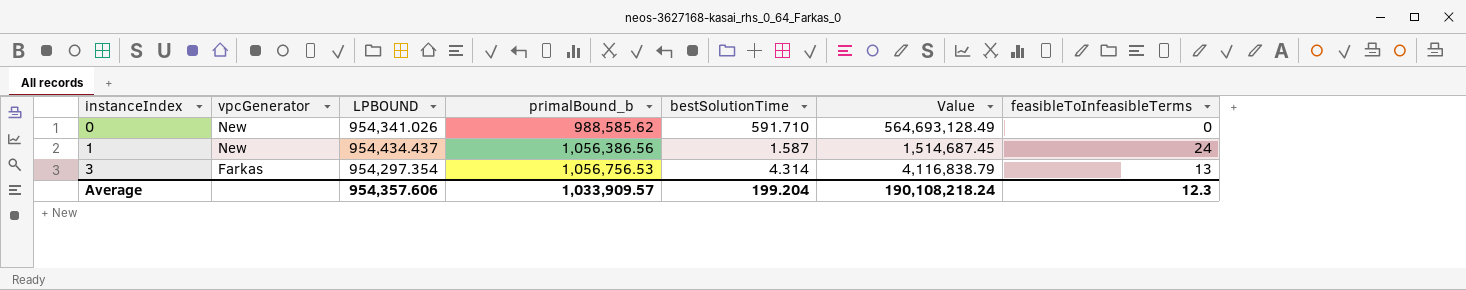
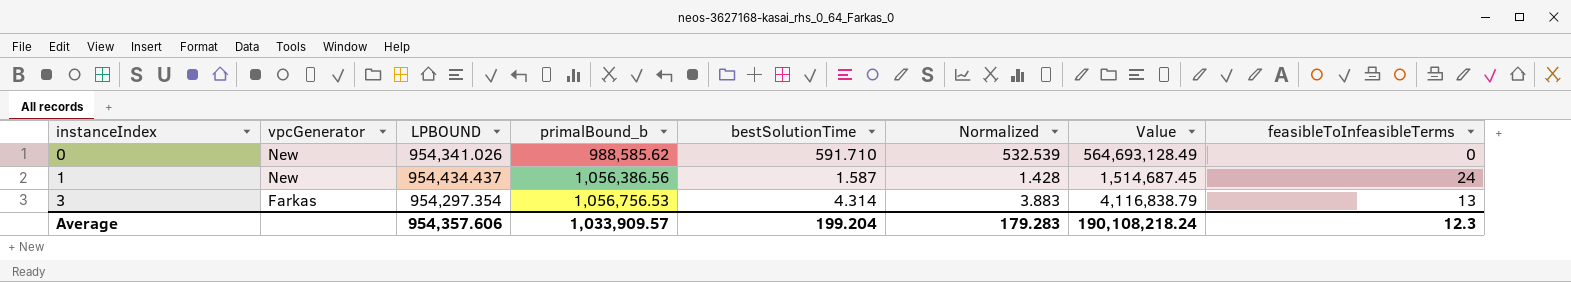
column Normalized | formula: none -> [bestSolutionTime] * 0.9

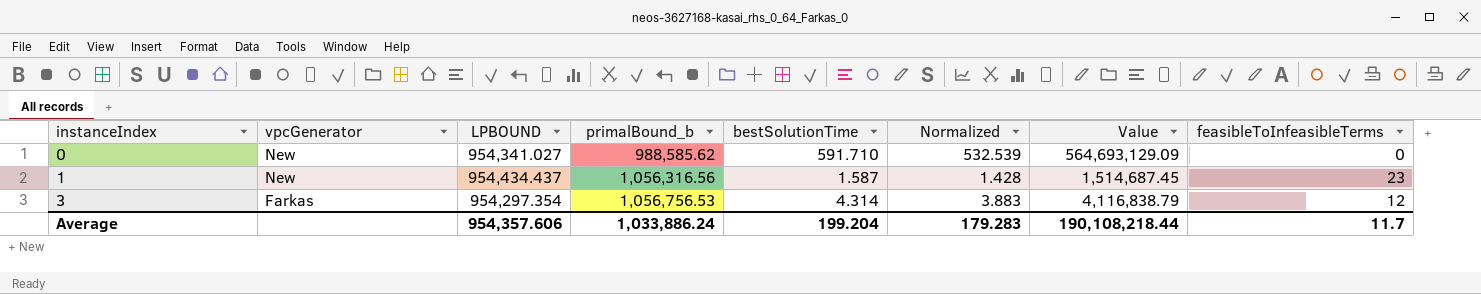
0 | LPBOUND: 954,341.026 -> 954,341.027
0 | Value: 564,693,128.49 -> 564,693,129.09
1 | primalBound_b: 1,056,386.56 -> 1,056,316.56
1 | feasibleToInfeasibleTerms: 24 -> 23
3 | feasibleToInfeasibleTerms: 13 -> 12
Average | primalBound_b: 1,033,909.57 -> 1,033,886.24
Average | Value: 190,108,218.24 -> 190,108,218.44
Average | feasibleToInfeasibleTerms: 12.3 -> 11.7

